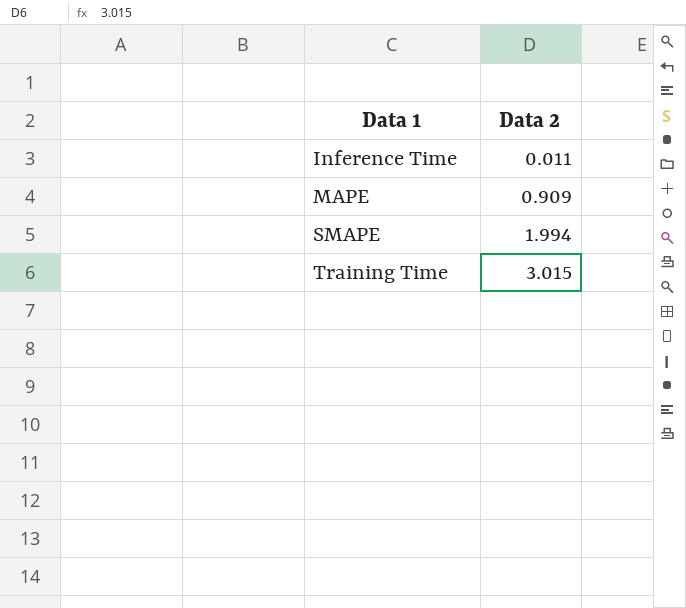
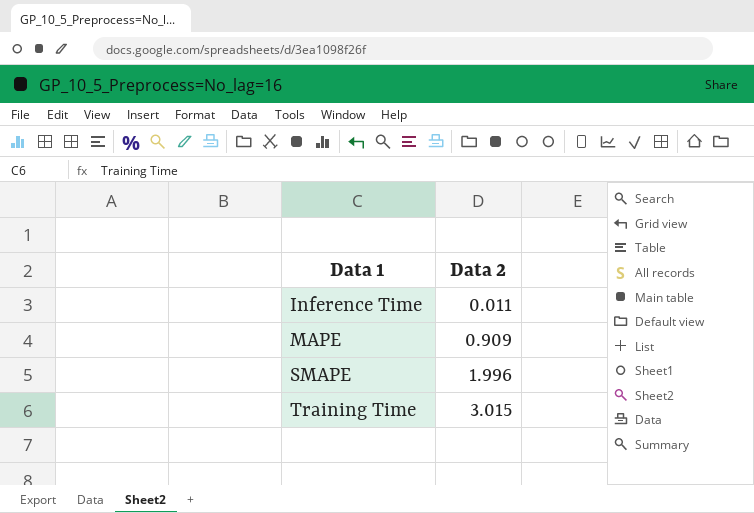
SMAPE | Data 2: 1.994 -> 1.996

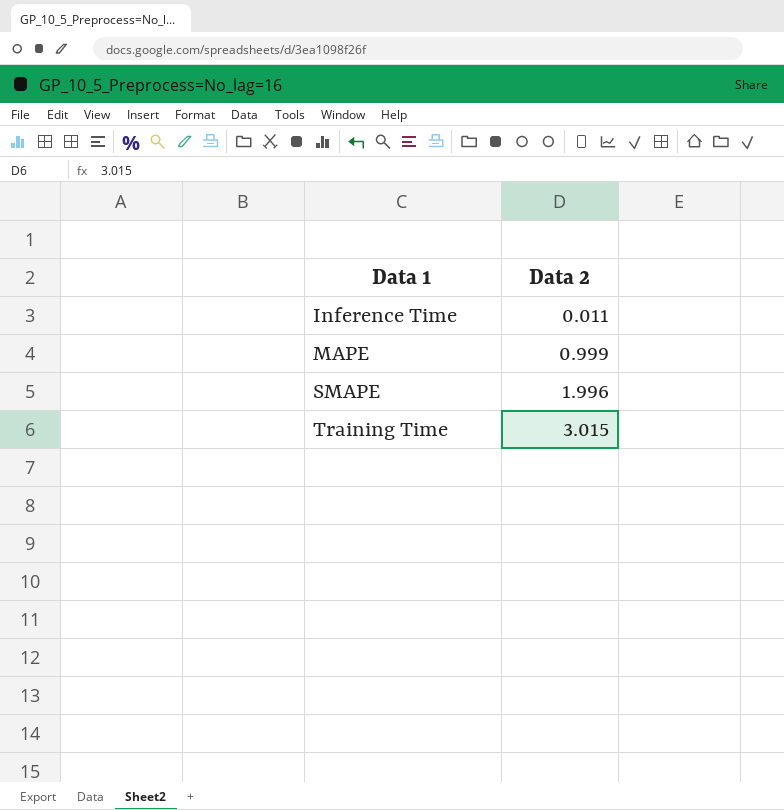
MAPE | Data 2: 0.909 -> 0.999

